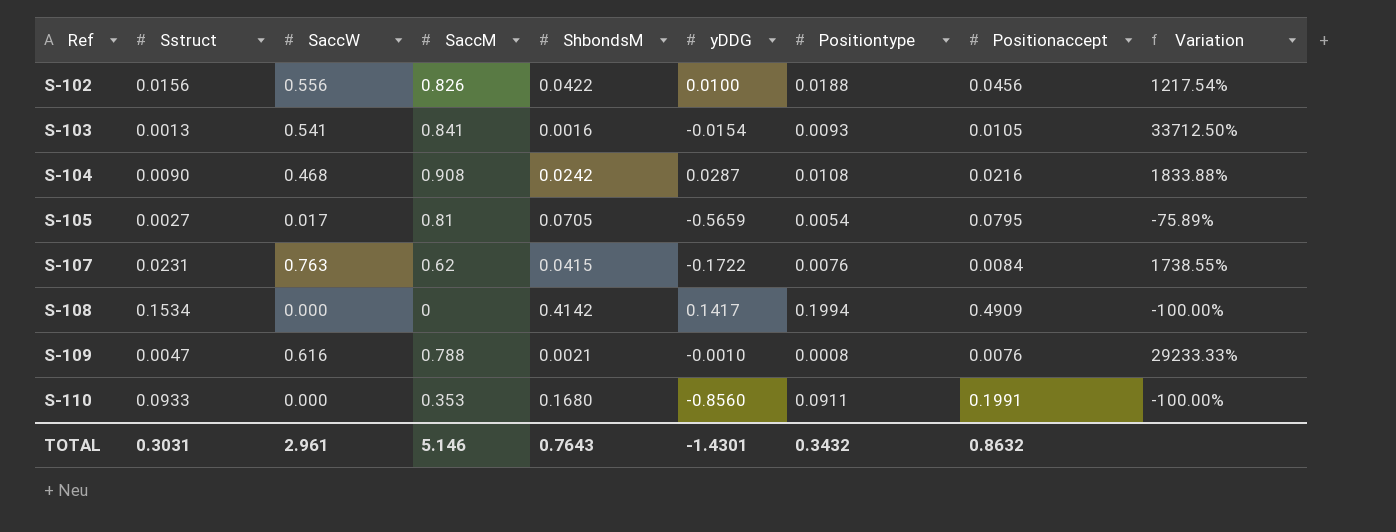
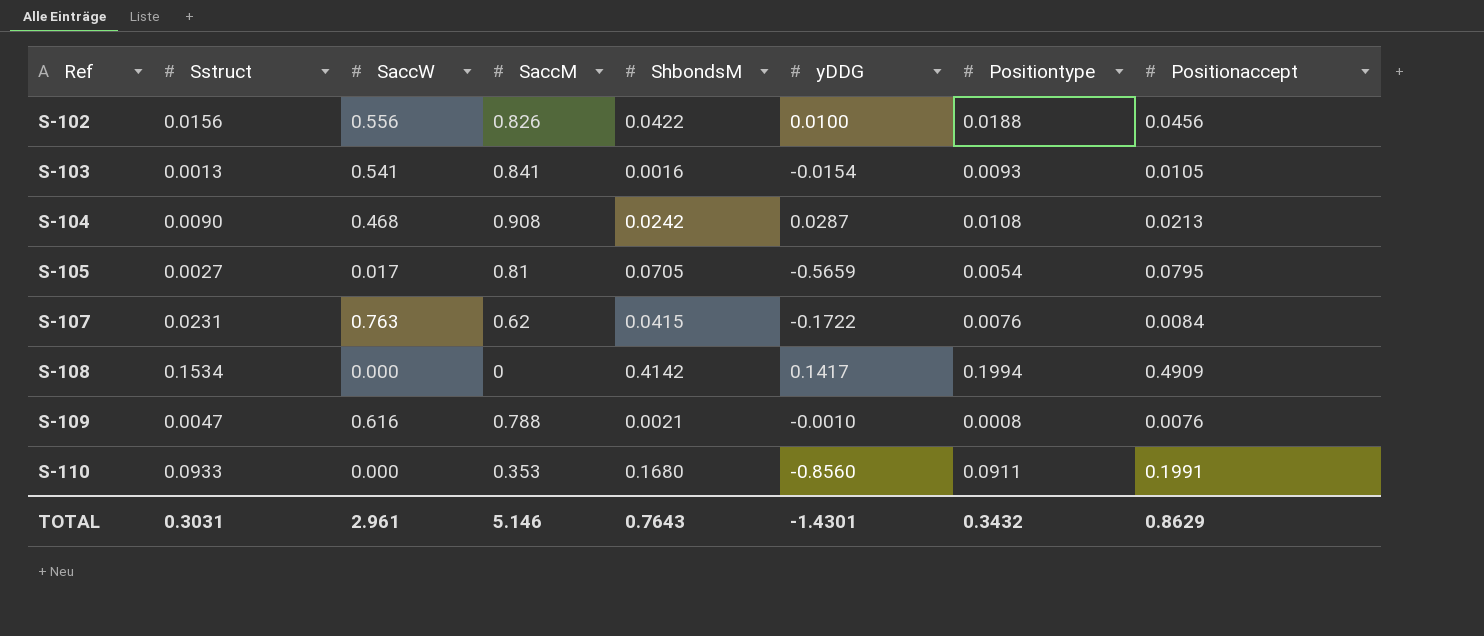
column Variation | formula: ([SaccW] - [ShbondsM]) / [ShbondsM] -> none
S-104 | Positionaccept: 0.0216 -> 0.0213
TOTAL | Positionaccept: 0.8632 -> 0.8629

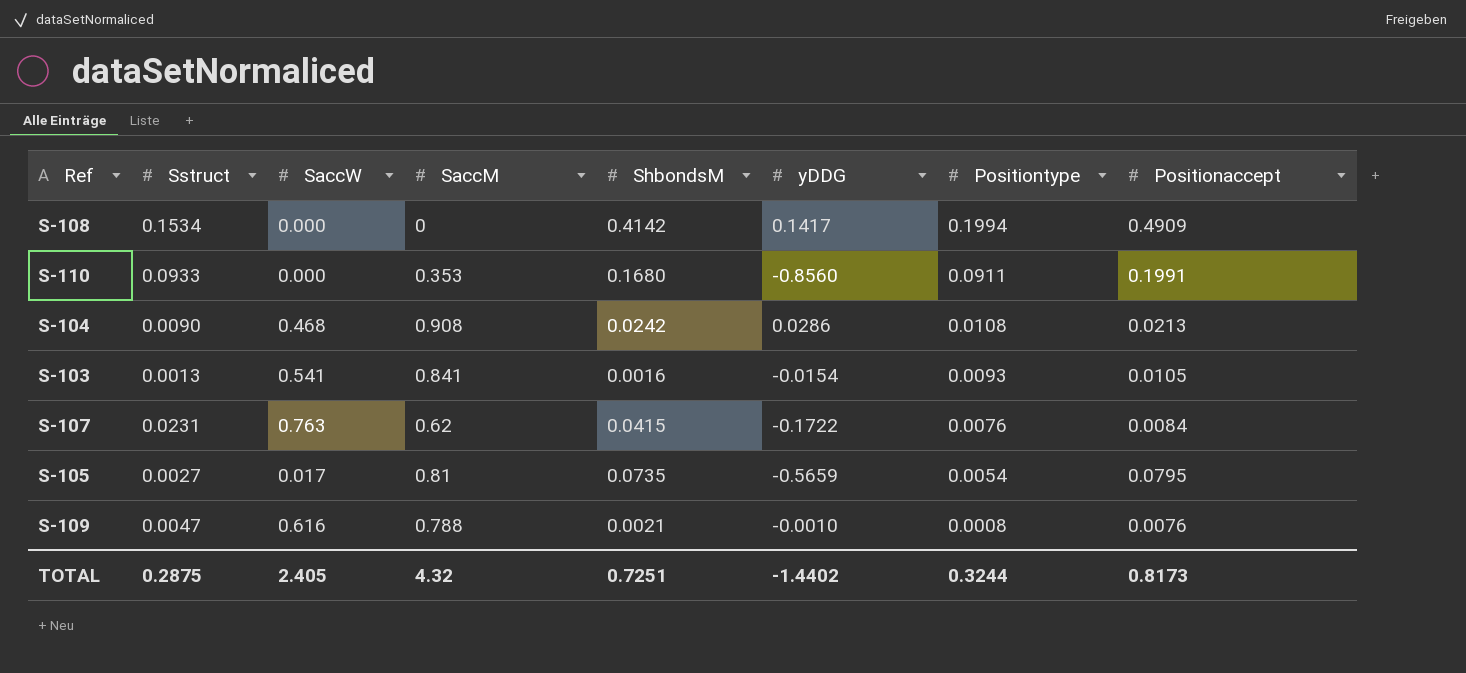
row order: Ref ascending -> Positiontype descending
row S-102: 0.0156 | 0.556 | 0.826 | 0.0422 | 0.0100 | 0.0188 | 0.0456 -> none
S-104 | yDDG: 0.0287 -> 0.0286
S-105 | ShbondsM: 0.0705 -> 0.0735
TOTAL | Sstruct: 0.3031 -> 0.2875
TOTAL | SaccW: 2.961 -> 2.405
TOTAL | SaccM: 5.146 -> 4.32
TOTAL | ShbondsM: 0.7643 -> 0.7251
TOTAL | yDDG: -1.4301 -> -1.4402
TOTAL | Positiontype: 0.3432 -> 0.3244
TOTAL | Positionaccept: 0.8629 -> 0.8173

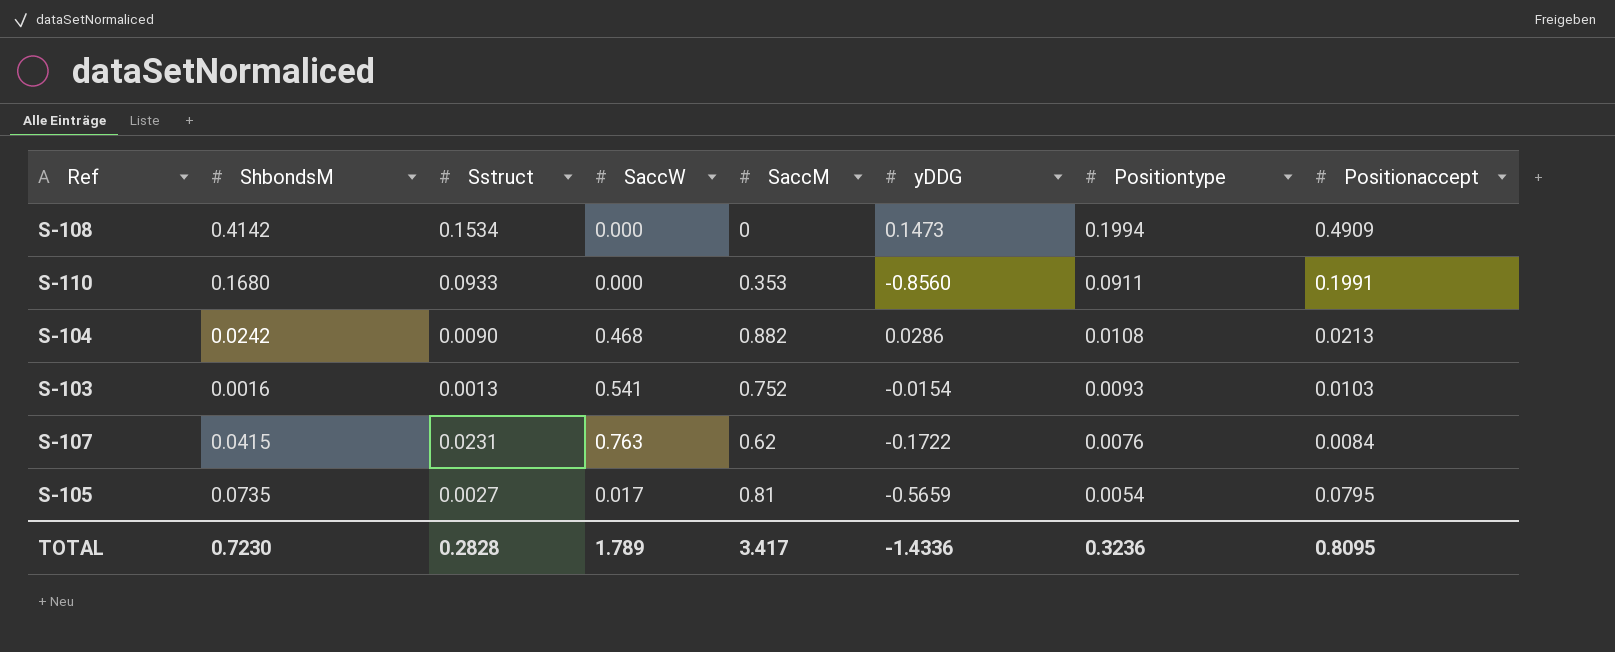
column ShbondsM | position: 5 -> 2
row S-109: 0.0047 | 0.616 | 0.788 | 0.0021 | -0.0010 | 0.0008 | 0.0076 -> none
S-108 | yDDG: 0.1417 -> 0.1473
S-104 | SaccM: 0.908 -> 0.882
S-103 | SaccM: 0.841 -> 0.752
S-103 | Positionaccept: 0.0105 -> 0.0103
TOTAL | ShbondsM: 0.7251 -> 0.7230
TOTAL | Sstruct: 0.2875 -> 0.2828
TOTAL | SaccW: 2.405 -> 1.789
TOTAL | SaccM: 4.32 -> 3.417
TOTAL | yDDG: -1.4402 -> -1.4336
TOTAL | Positiontype: 0.3244 -> 0.3236
TOTAL | Positionaccept: 0.8173 -> 0.8095

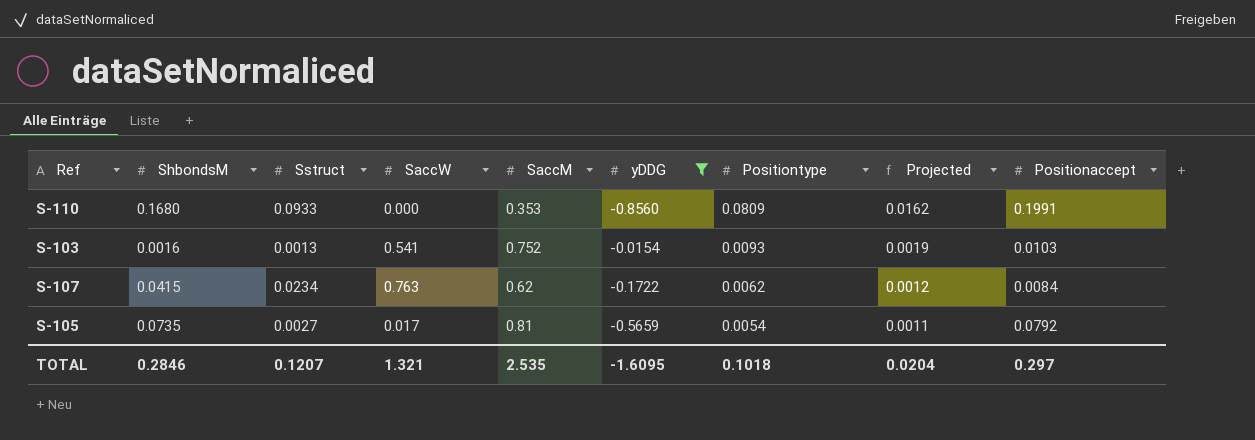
filter: none -> yDDG <= -0.0154
column Projected | formula: none -> [Positiontype] * 0.2
S-110 | Positiontype: 0.0911 -> 0.0809
S-107 | Sstruct: 0.0231 -> 0.0234
S-107 | Positiontype: 0.0076 -> 0.0062
S-105 | Positionaccept: 0.0795 -> 0.0792
TOTAL | ShbondsM: 0.7230 -> 0.2846
TOTAL | Sstruct: 0.2828 -> 0.1207
TOTAL | SaccW: 1.789 -> 1.321
TOTAL | SaccM: 3.417 -> 2.535
TOTAL | yDDG: -1.4336 -> -1.6095
TOTAL | Positiontype: 0.3236 -> 0.1018
TOTAL | Positionaccept: 0.8095 -> 0.297

